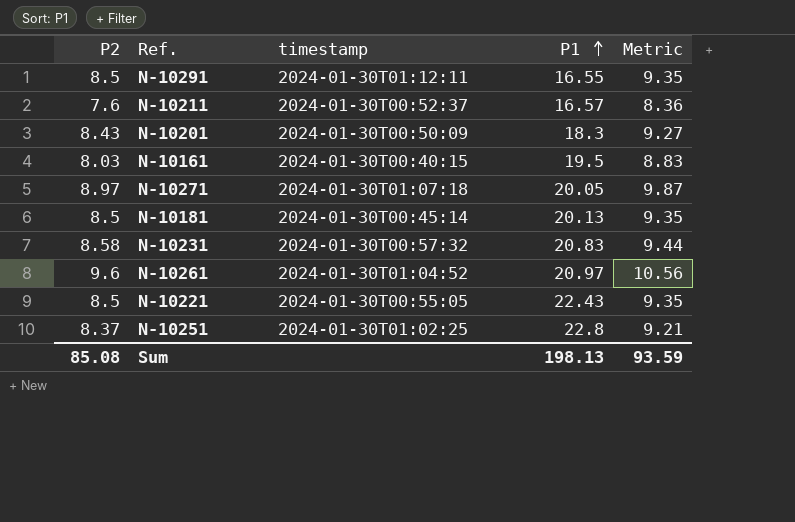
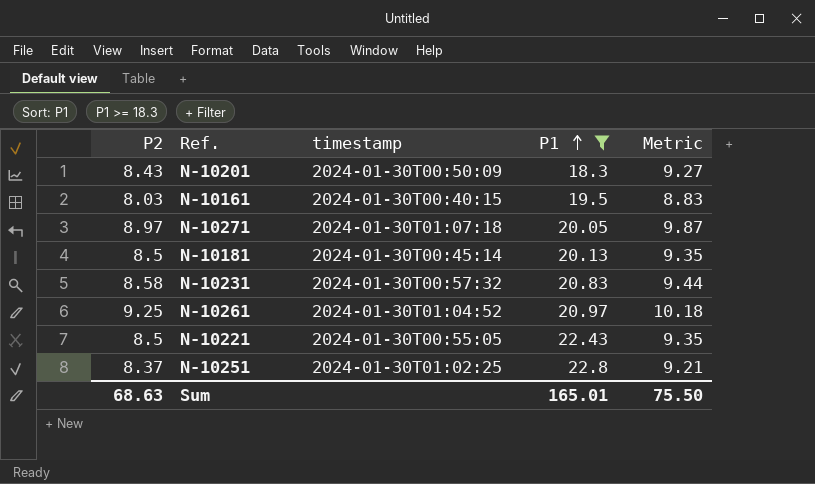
filter: none -> P1 >= 18.3
N-10261 | P2: 9.6 -> 9.25
N-10261 | Metric: 10.56 -> 10.18
Sum | P2: 85.08 -> 68.63
Sum | P1: 198.13 -> 165.01
Sum | Metric: 93.59 -> 75.50

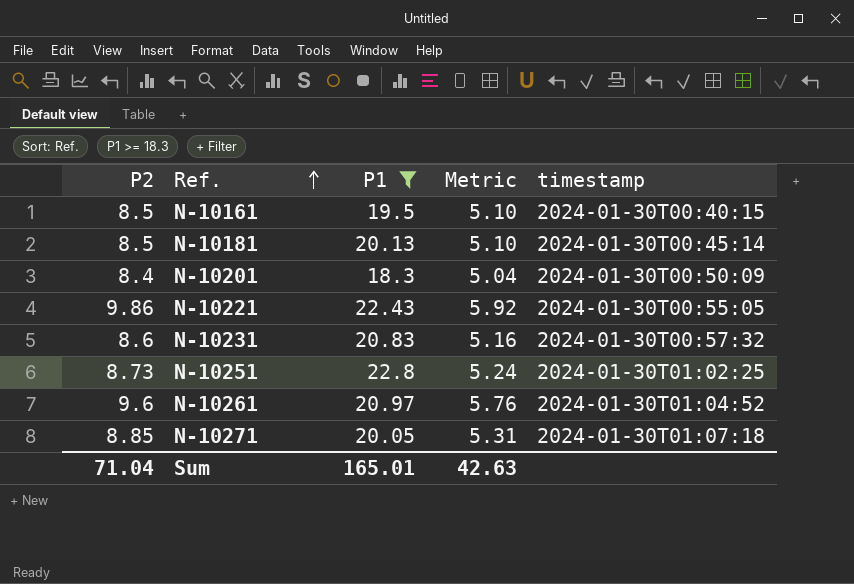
row order: P1 ascending -> Ref. ascending
column Metric | formula: [P2] * 1.1 -> [P2] * 0.6
column timestamp | position: 3 -> 5
N-10161 | P2: 8.03 -> 8.5
N-10201 | P2: 8.43 -> 8.4
N-10221 | P2: 8.5 -> 9.86
N-10231 | P2: 8.58 -> 8.6
N-10251 | P2: 8.37 -> 8.73
N-10261 | P2: 9.25 -> 9.6
N-10271 | P2: 8.97 -> 8.85
Sum | P2: 68.63 -> 71.04
Sum | Metric: 75.50 -> 42.63

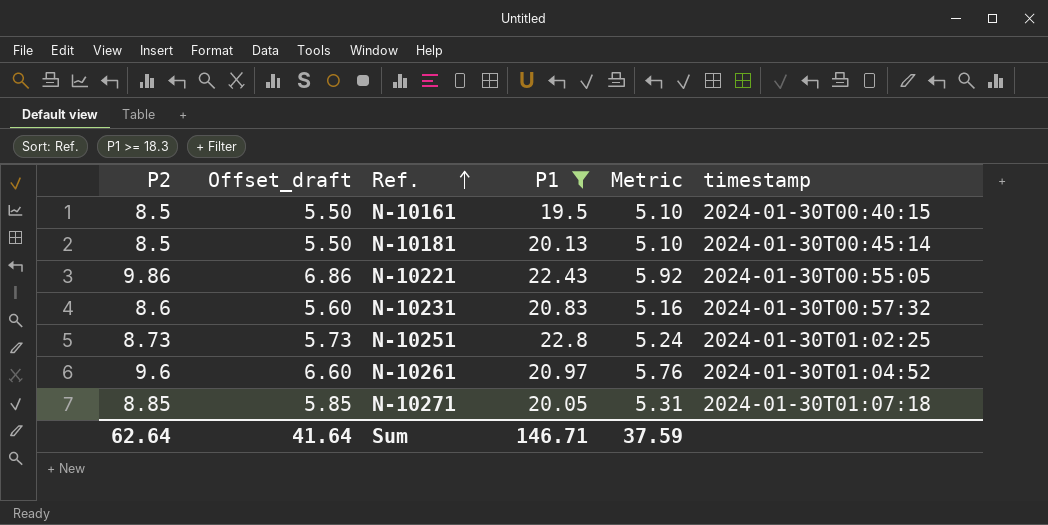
column Offset_draft | formula: none -> [P2] - 3
row N-10201: 8.4 | 18.3 | 5.04 | 2024-01-30T00:50:09 -> none
Sum | P2: 71.04 -> 62.64
Sum | P1: 165.01 -> 146.71
Sum | Metric: 42.63 -> 37.59

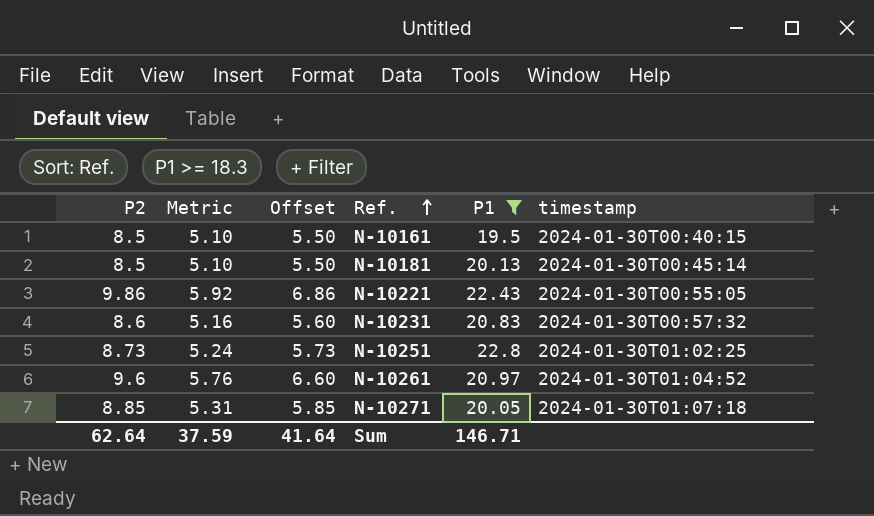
column Metric | position: 5 -> 2
column name: Offset_draft -> Offset

